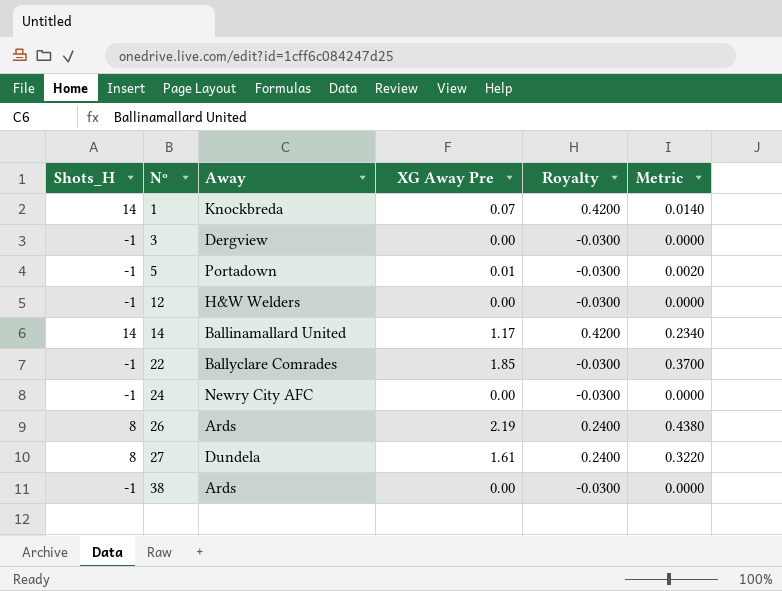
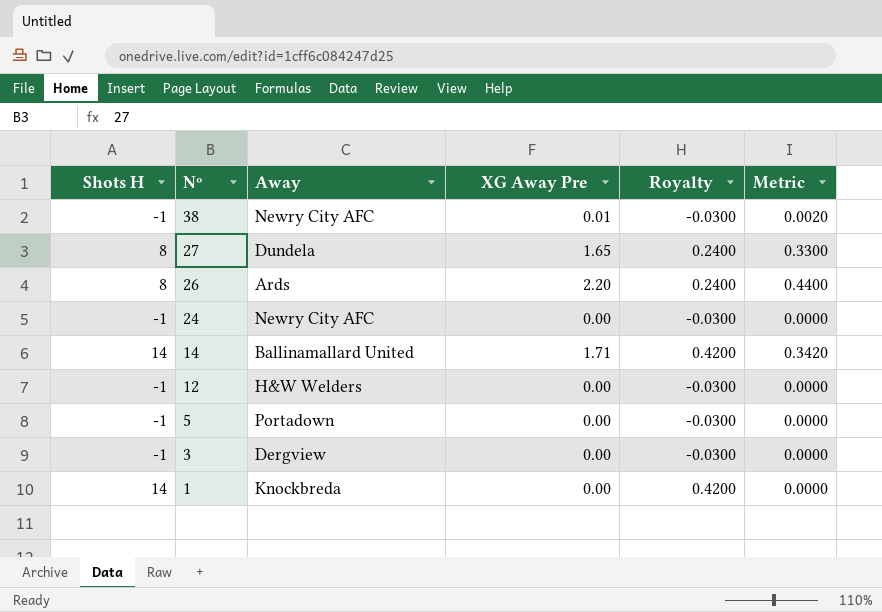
row order: Nº ascending -> Nº descending
column name: Shots_H -> Shots H
row 22: -1 | Ballyclare Comrades | 1.85 | -0.0300 | 0.3700 -> none
38 | Away: Ards -> Newry City AFC
38 | XG Away Pre: 0.00 -> 0.01
38 | Metric: 0.0000 -> 0.0020
27 | XG Away Pre: 1.61 -> 1.65
27 | Metric: 0.3220 -> 0.3300
26 | XG Away Pre: 2.19 -> 2.20
26 | Metric: 0.4380 -> 0.4400
14 | XG Away Pre: 1.17 -> 1.71
14 | Metric: 0.2340 -> 0.3420
5 | XG Away Pre: 0.01 -> 0.00
5 | Metric: 0.0020 -> 0.0000
1 | XG Away Pre: 0.07 -> 0.00
1 | Metric: 0.0140 -> 0.0000

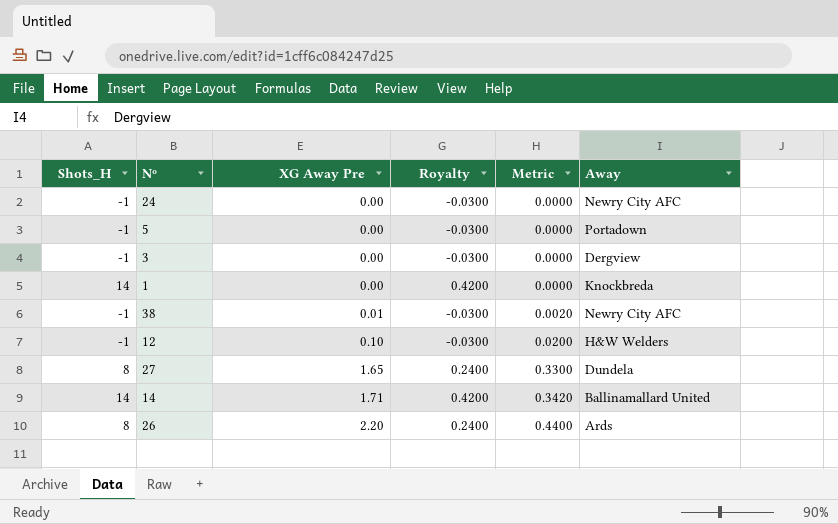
row order: Nº descending -> XG Away Pre ascending
column name: Shots H -> Shots_H
column Away | position: 3 -> 6
12 | XG Away Pre: 0.00 -> 0.10
12 | Metric: 0.0000 -> 0.0200

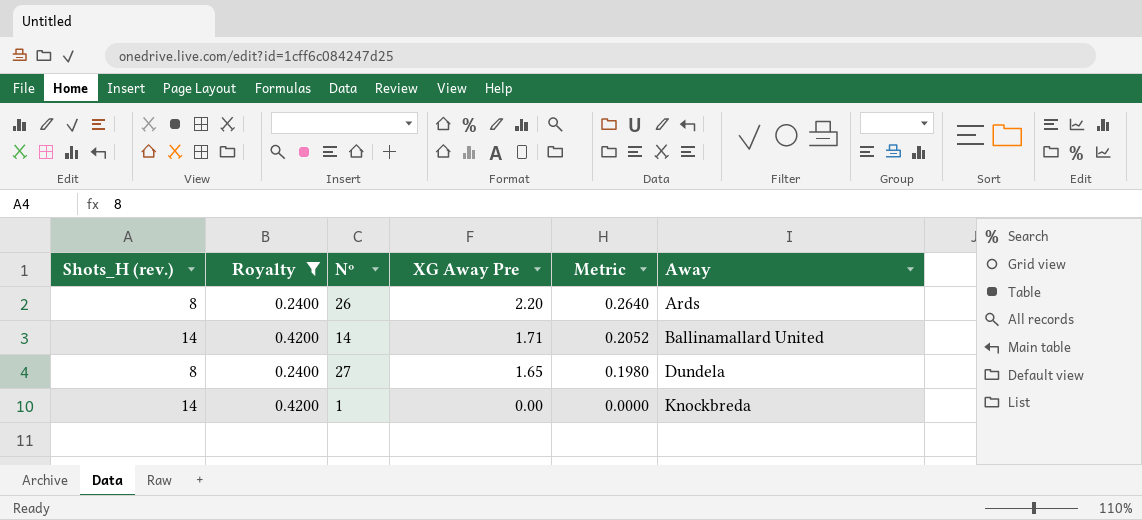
filter: none -> Royalty != -0.0300
row order: XG Away Pre ascending -> XG Away Pre descending
column name: Shots_H -> Shots_H (rev.)
column Royalty | position: 4 -> 2
column Metric | formula: [XG Away Pre] * 0.2 -> [XG Away Pre] * 0.12

